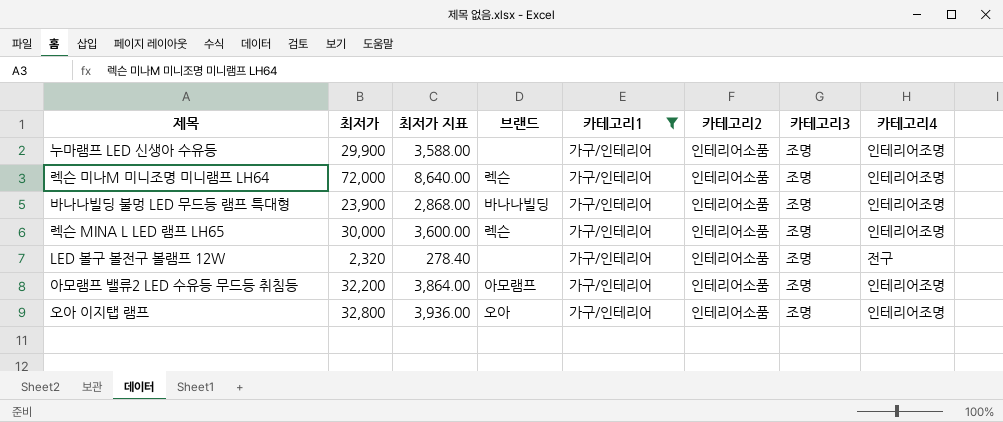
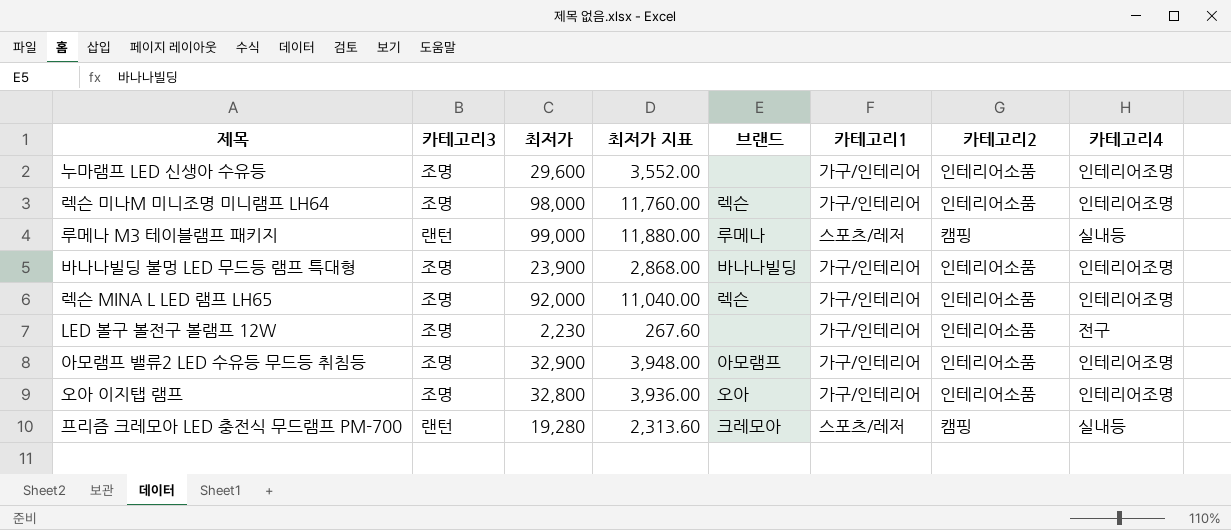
filter: 카테고리1 = 가구/인테리어 -> none
column 카테고리3 | position: 7 -> 2
누마램프 LED 신생아 수유등 | 최저가: 29,900 -> 29,600
누마램프 LED 신생아 수유등 | 최저가 지표: 3,588.00 -> 3,552.00
렉슨 미나M 미니조명 미니램프 LH64 | 최저가: 72,000 -> 98,000
렉슨 미나M 미니조명 미니램프 LH64 | 최저가 지표: 8,640.00 -> 11,760.00
렉슨 MINA L LED 램프 LH65 | 최저가: 30,000 -> 92,000
렉슨 MINA L LED 램프 LH65 | 최저가 지표: 3,600.00 -> 11,040.00
LED 볼구 볼전구 볼램프 12W | 최저가: 2,320 -> 2,230
LED 볼구 볼전구 볼램프 12W | 최저가 지표: 278.40 -> 267.60
아모램프 밸류2 LED 수유등 무드등 취침등 | 최저가: 32,200 -> 32,900
아모램프 밸류2 LED 수유등 무드등 취침등 | 최저가 지표: 3,864.00 -> 3,948.00

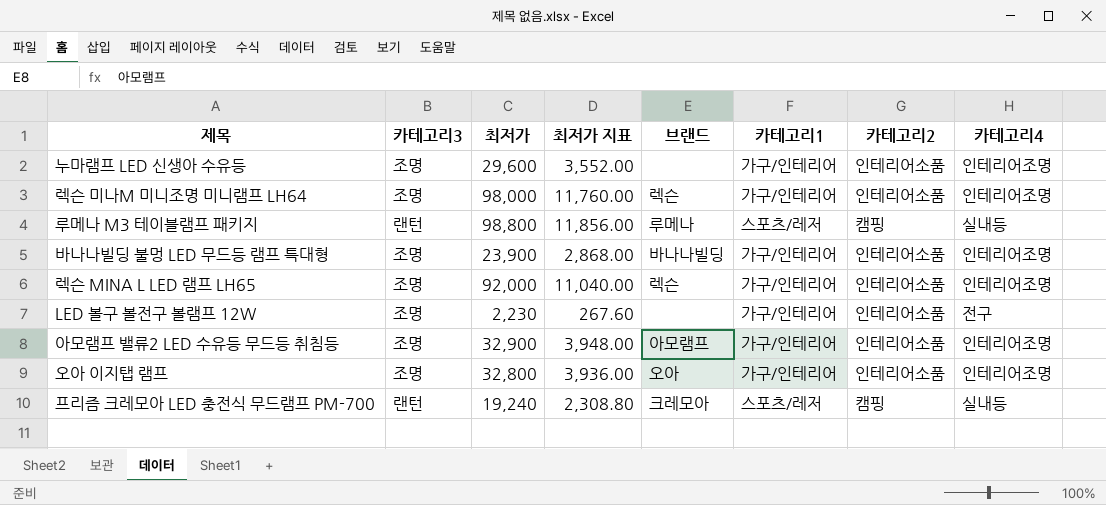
루메나 M3 테이블램프 패키지 | 최저가: 99,000 -> 98,800
루메나 M3 테이블램프 패키지 | 최저가 지표: 11,880.00 -> 11,856.00
프리즘 크레모아 LED 충전식 무드램프 PM-700 | 최저가: 19,280 -> 19,240
프리즘 크레모아 LED 충전식 무드램프 PM-700 | 최저가 지표: 2,313.60 -> 2,308.80

